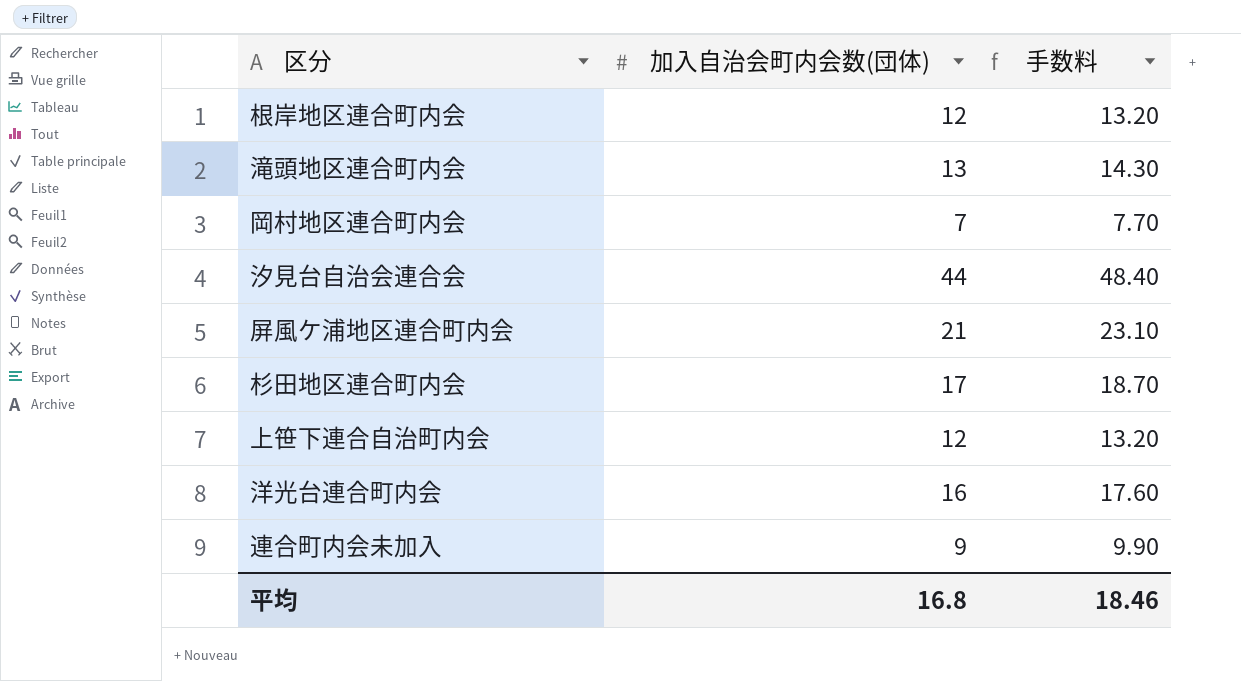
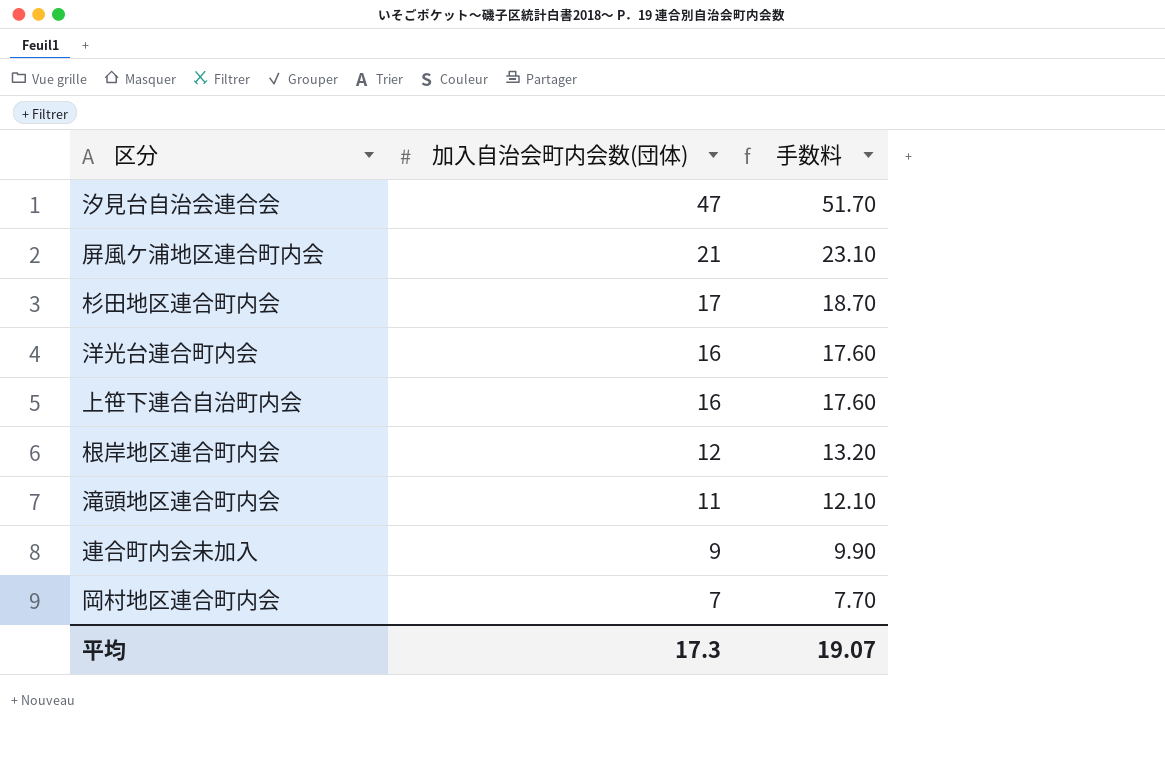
row order: none -> 加入自治会町内会数(団体) descending
汐見台自治会連合会 | 加入自治会町内会数(団体): 44 -> 47
汐見台自治会連合会 | 手数料: 48.40 -> 51.70
上笹下連合自治町内会 | 加入自治会町内会数(団体): 12 -> 16
上笹下連合自治町内会 | 手数料: 13.20 -> 17.60
滝頭地区連合町内会 | 加入自治会町内会数(団体): 13 -> 11
滝頭地区連合町内会 | 手数料: 14.30 -> 12.10
平均 | 加入自治会町内会数(団体): 16.8 -> 17.3
平均 | 手数料: 18.46 -> 19.07

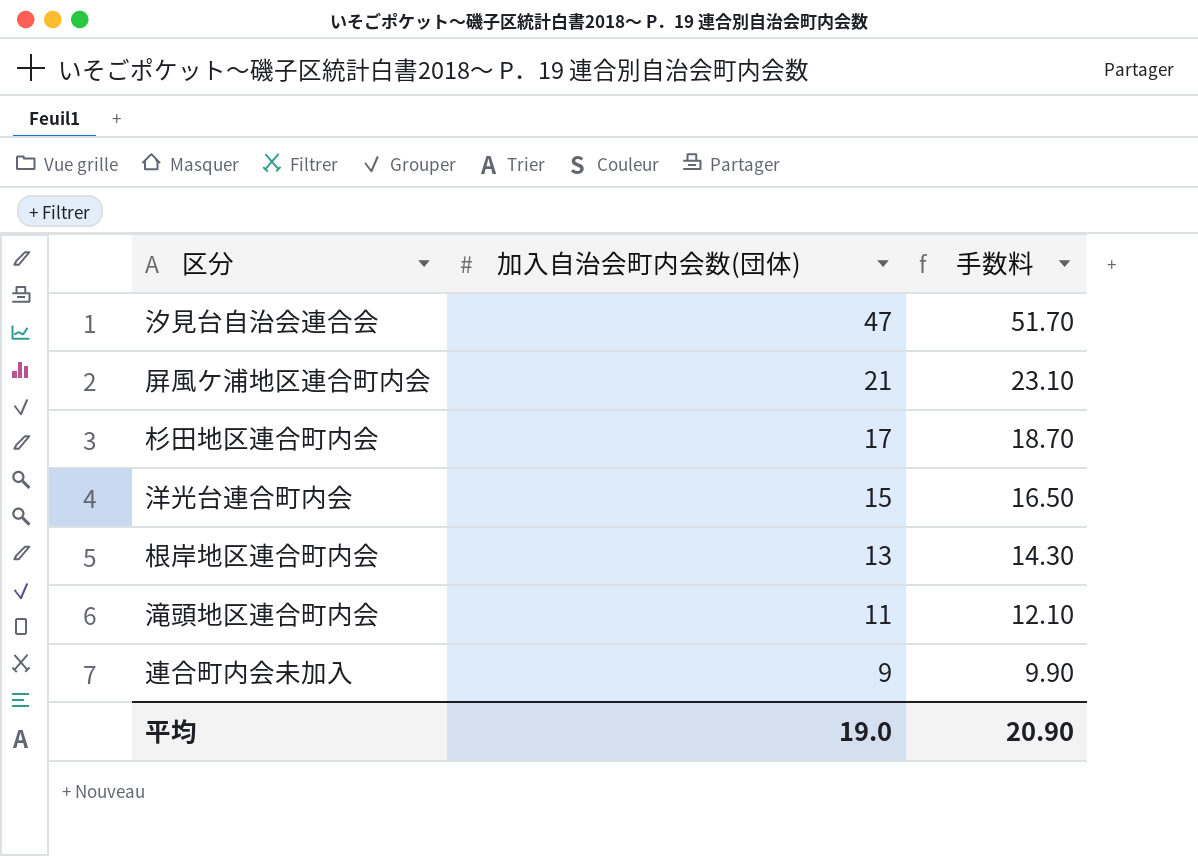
row 上笹下連合自治町内会: 16 | 17.60 -> none
row 岡村地区連合町内会: 7 | 7.70 -> none
洋光台連合町内会 | 加入自治会町内会数(団体): 16 -> 15
洋光台連合町内会 | 手数料: 17.60 -> 16.50
根岸地区連合町内会 | 加入自治会町内会数(団体): 12 -> 13
根岸地区連合町内会 | 手数料: 13.20 -> 14.30
平均 | 加入自治会町内会数(団体): 17.3 -> 19.0
平均 | 手数料: 19.07 -> 20.90

